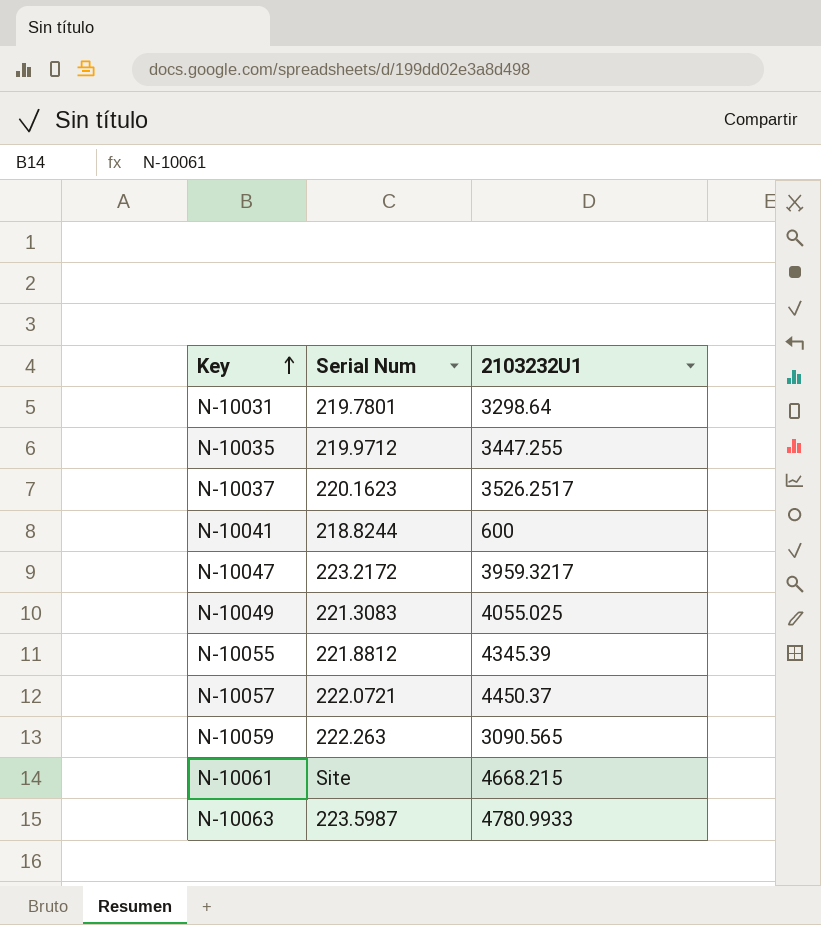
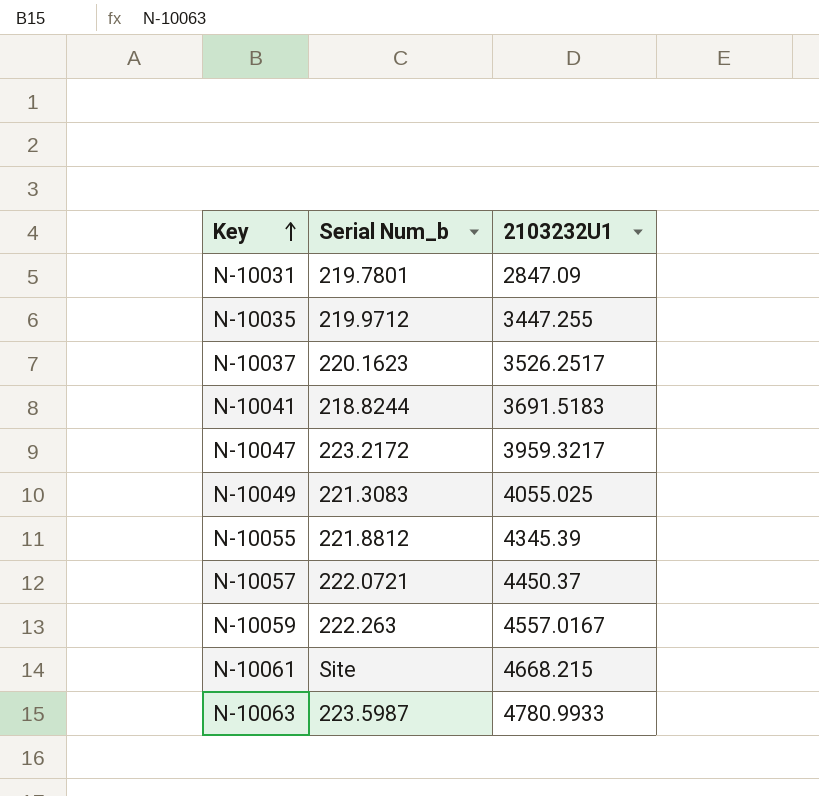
column name: Serial Num -> Serial Num_b
N-10031 | 2103232U1: 3298.64 -> 2847.09
N-10041 | 2103232U1: 600 -> 3691.5183
N-10059 | 2103232U1: 3090.565 -> 4557.0167

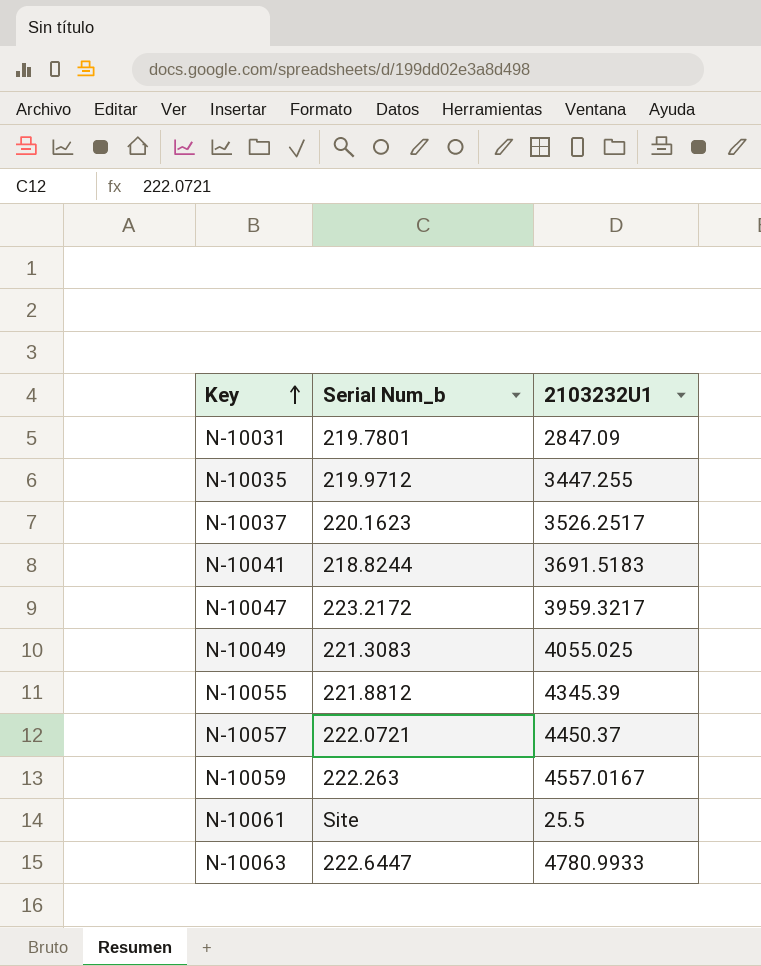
N-10061 | 2103232U1: 4668.215 -> 25.5
N-10063 | Serial Num_b: 223.5987 -> 222.6447

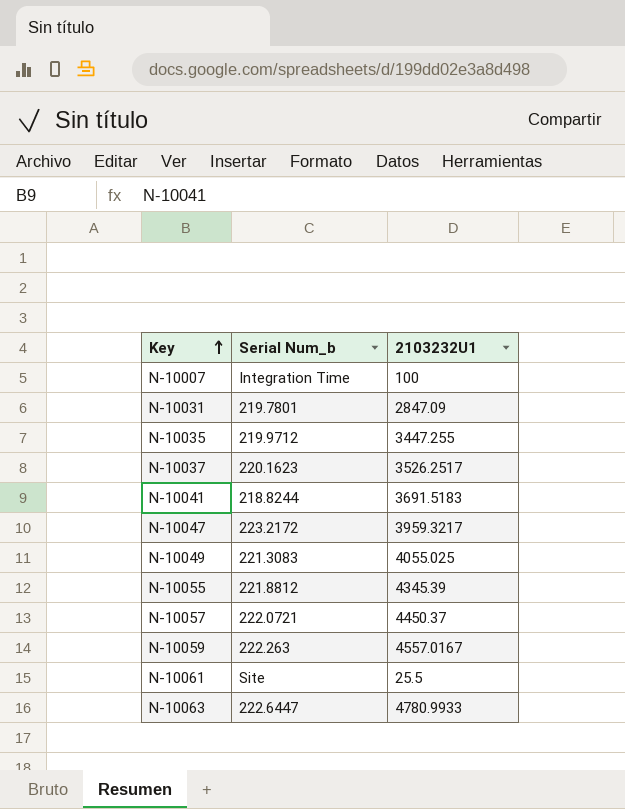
row N-10007: none -> Integration Time | 100

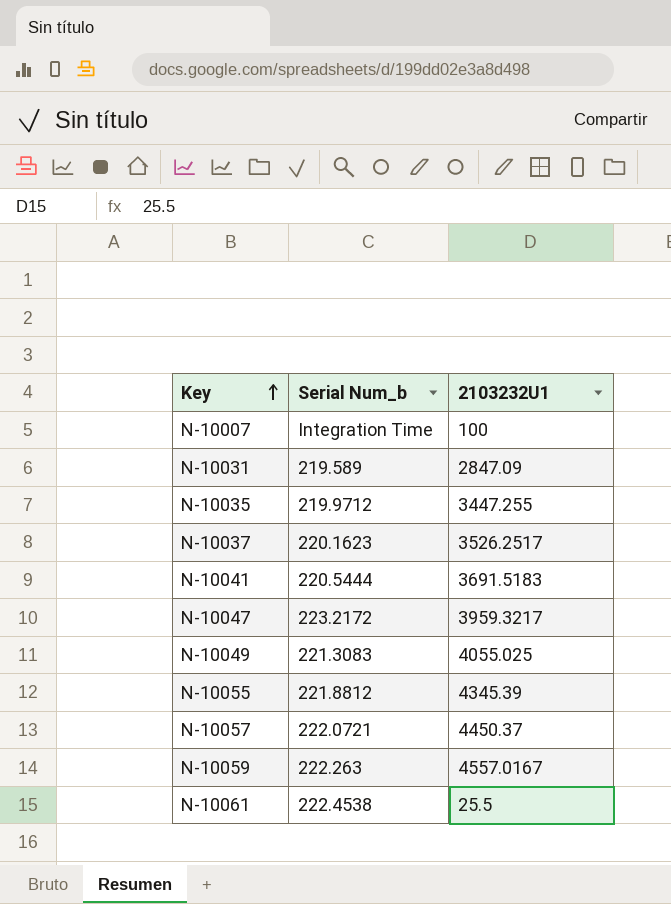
row N-10063: 222.6447 | 4780.9933 -> none
N-10031 | Serial Num_b: 219.7801 -> 219.589
N-10041 | Serial Num_b: 218.8244 -> 220.5444
N-10061 | Serial Num_b: Site -> 222.4538

